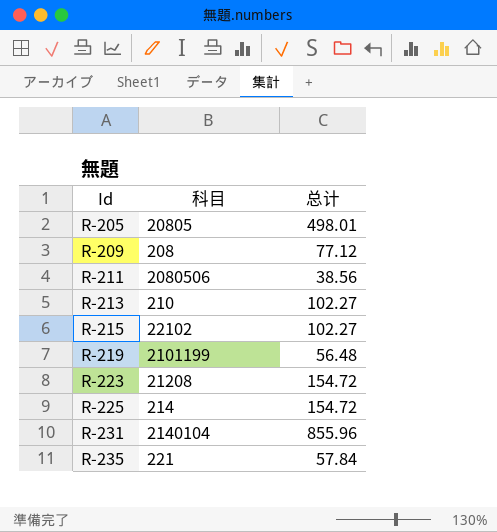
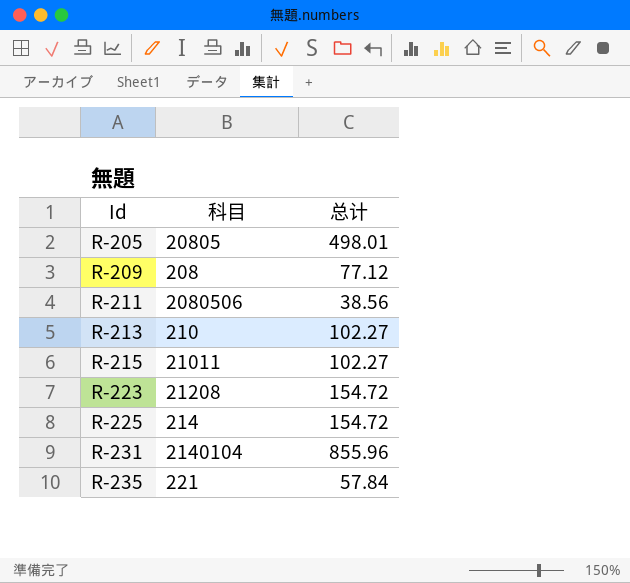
row R-219: 2101199 | 56.48 -> none
R-215 | 科目: 22102 -> 21011

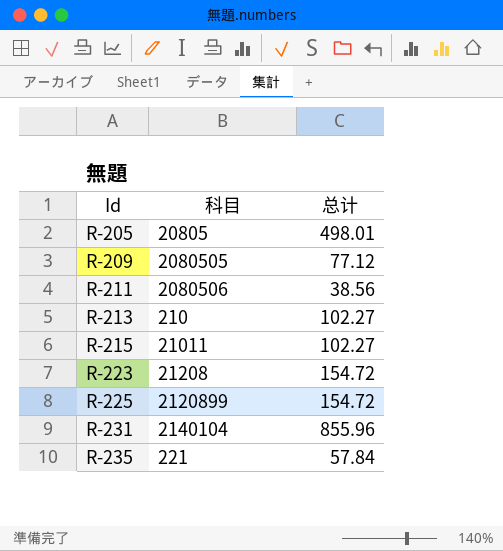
R-209 | 科目: 208 -> 2080505
R-225 | 科目: 214 -> 2120899

